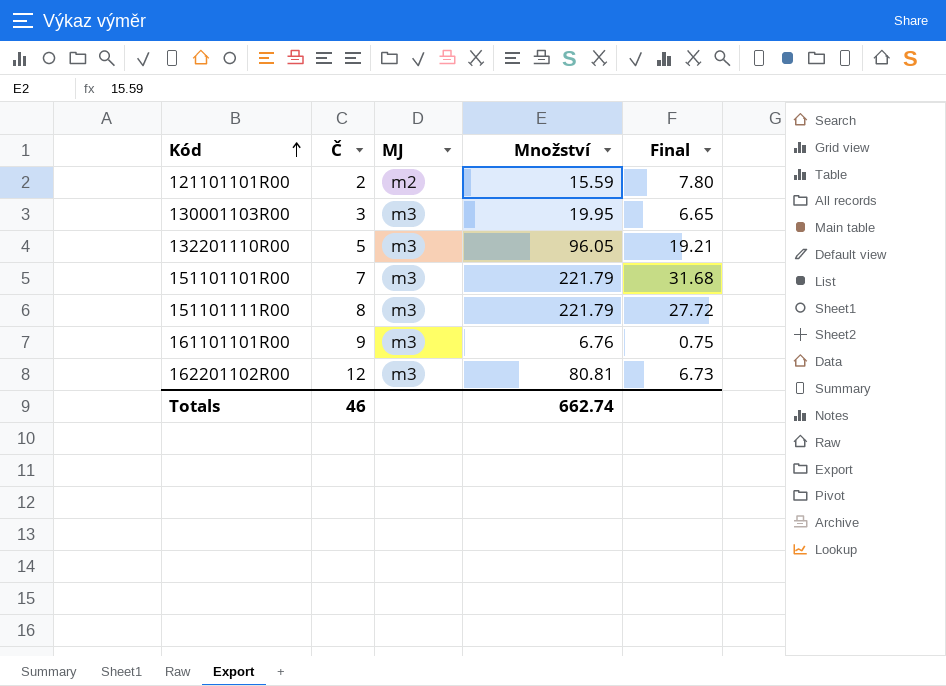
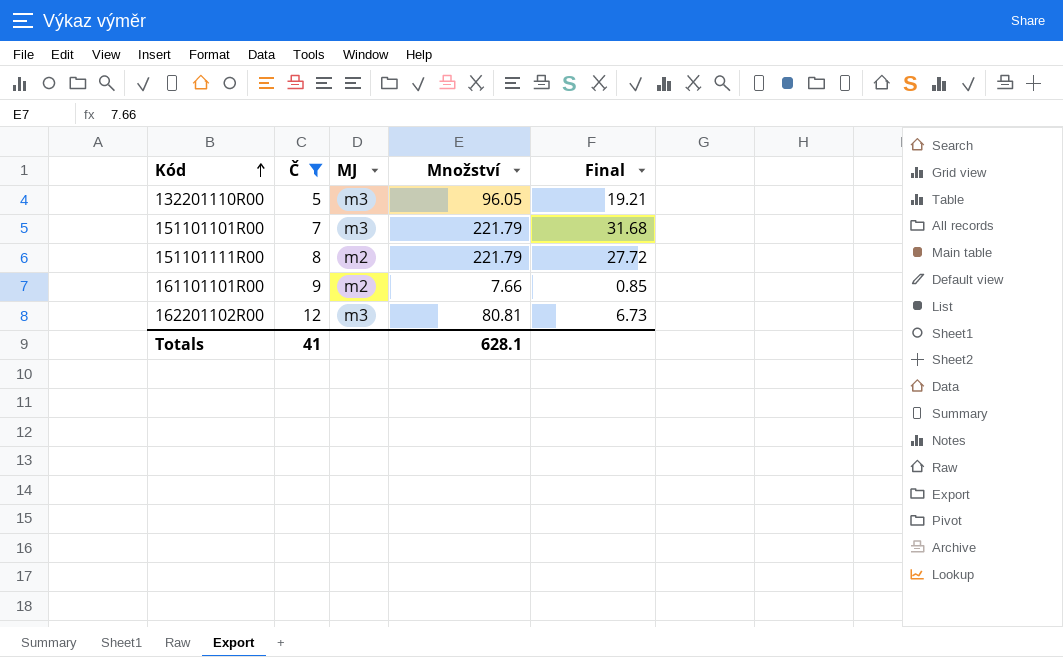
filter: none -> Č >= 5
151101111R00 | MJ: m3 -> m2
161101101R00 | MJ: m3 -> m2
161101101R00 | Množství: 6.76 -> 7.66
161101101R00 | Final: 0.75 -> 0.85
Totals | Č: 46 -> 41
Totals | Množství: 662.74 -> 628.1

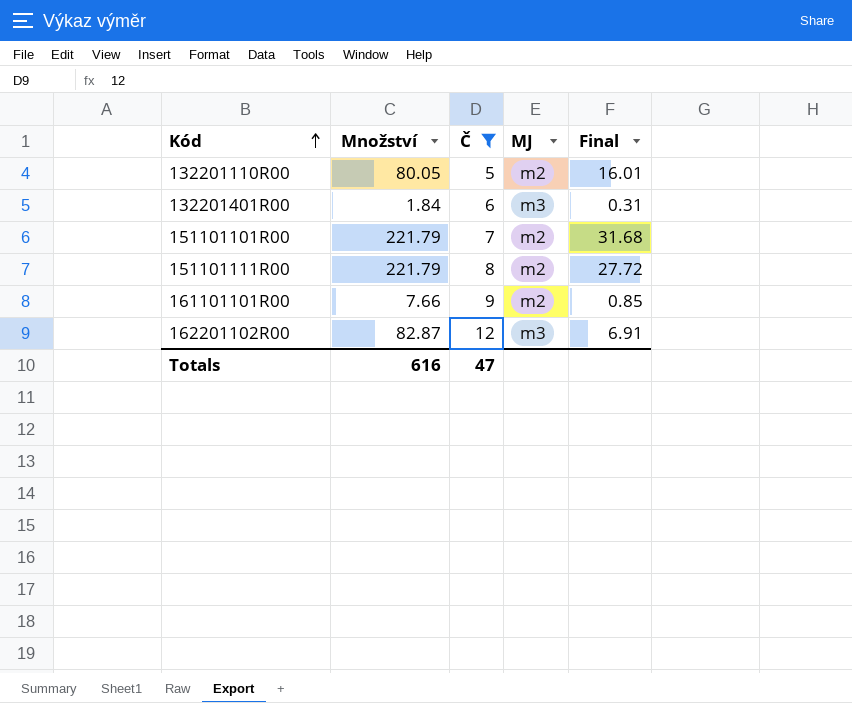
column Množství | position: 4 -> 2
132201110R00 | Množství: 96.05 -> 80.05
132201110R00 | MJ: m3 -> m2
132201110R00 | Final: 19.21 -> 16.01
row 132201401R00: none -> 1.84 | 6 | m3 | 0.31
151101101R00 | MJ: m3 -> m2
162201102R00 | Množství: 80.81 -> 82.87
162201102R00 | Final: 6.73 -> 6.91
Totals | Množství: 628.1 -> 616
Totals | Č: 41 -> 47

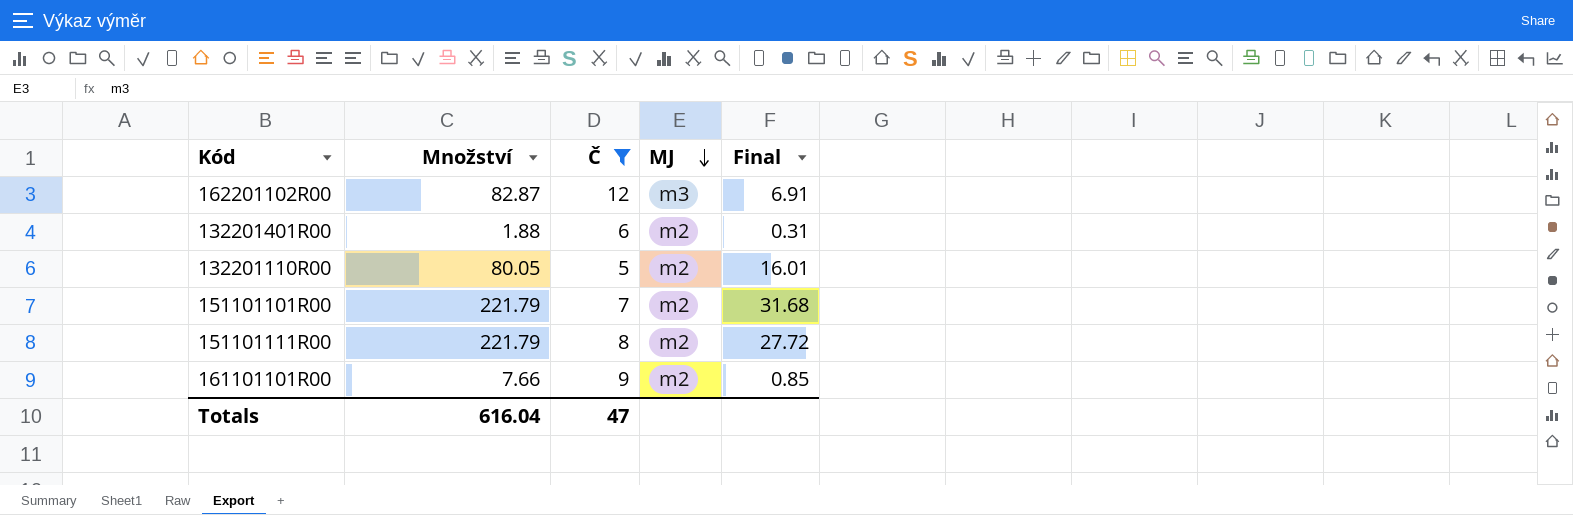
row order: Kód ascending -> MJ descending
132201401R00 | Množství: 1.84 -> 1.88
132201401R00 | MJ: m3 -> m2
Totals | Množství: 616 -> 616.04

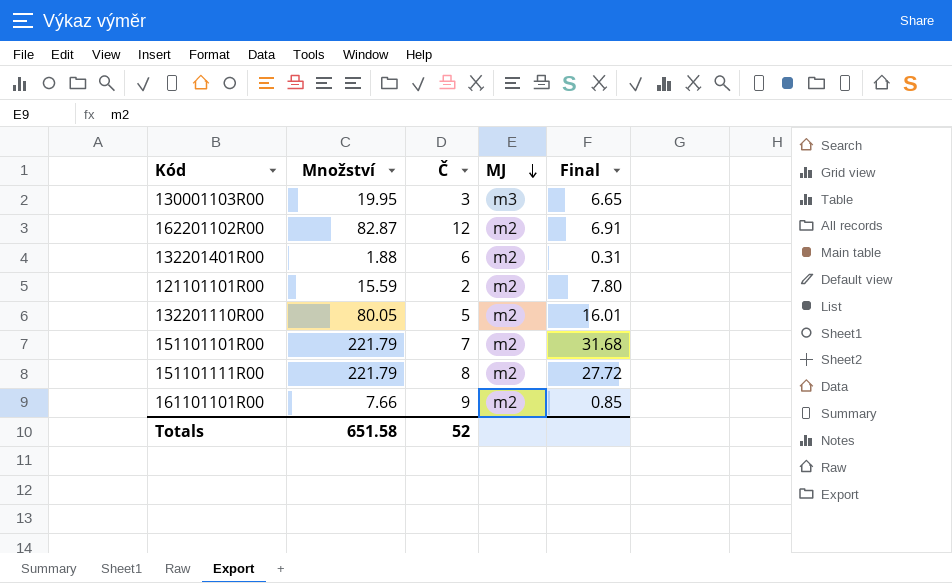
filter: Č >= 5 -> none
162201102R00 | MJ: m3 -> m2
Totals | Množství: 616.04 -> 651.58
Totals | Č: 47 -> 52

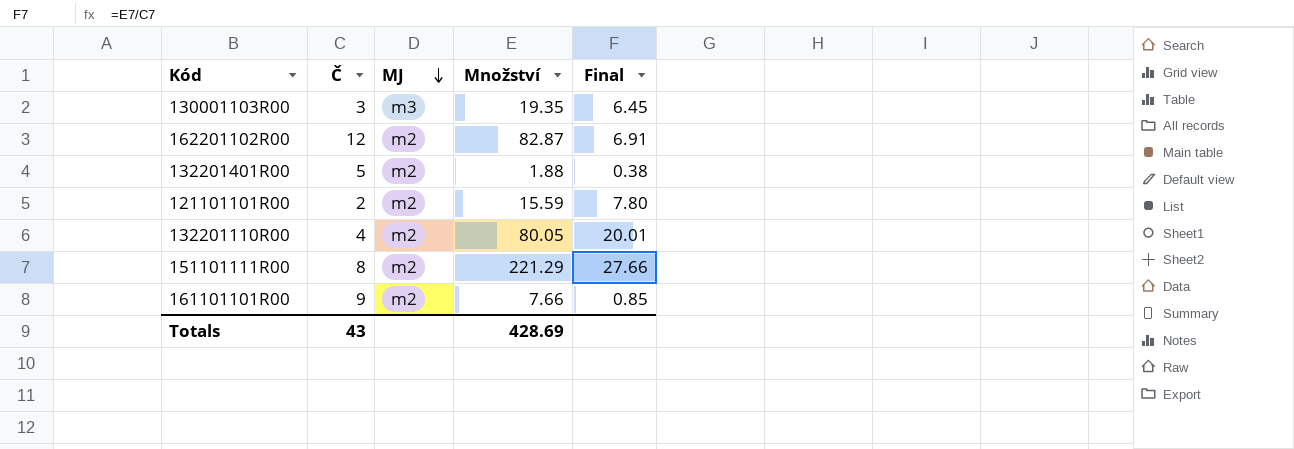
column Množství | position: 2 -> 4
row 151101101R00: 221.79 | 7 | m2 | 31.68 -> none
130001103R00 | Množství: 19.95 -> 19.35
130001103R00 | Final: 6.65 -> 6.45
132201401R00 | Č: 6 -> 5
132201401R00 | Final: 0.31 -> 0.38
132201110R00 | Č: 5 -> 4
132201110R00 | Final: 16.01 -> 20.01
151101111R00 | Množství: 221.79 -> 221.29
151101111R00 | Final: 27.72 -> 27.66
Totals | Č: 52 -> 43
Totals | Množství: 651.58 -> 428.69

